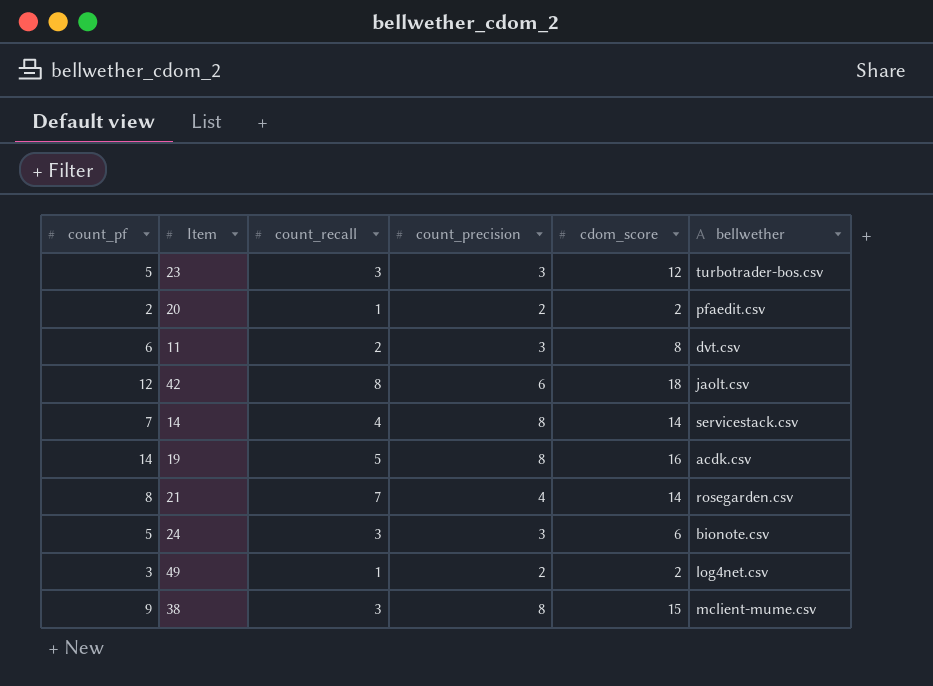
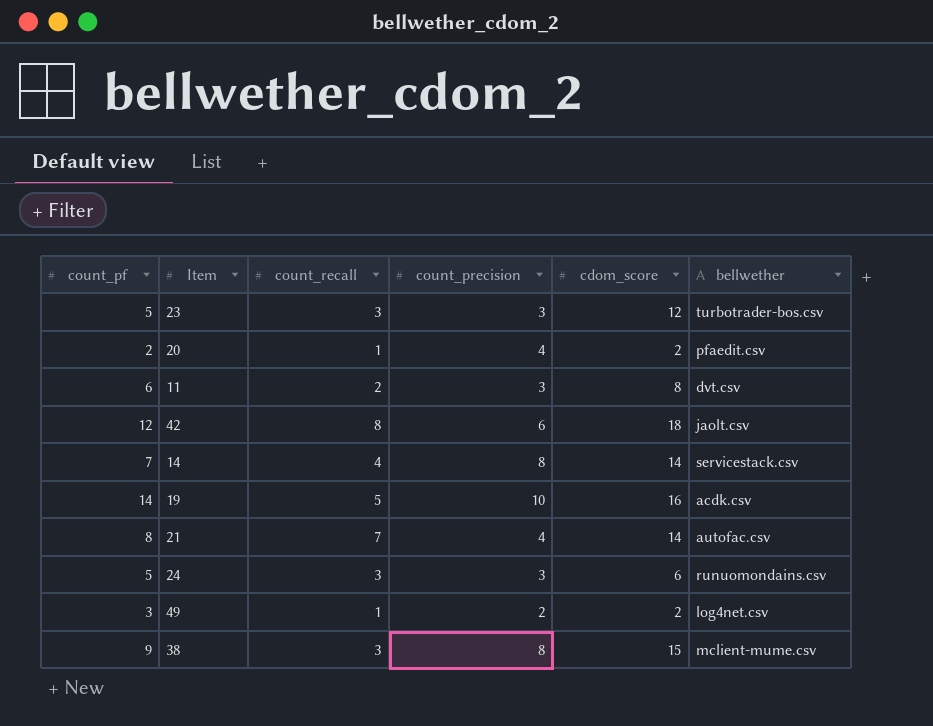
20 | count_precision: 2 -> 4
19 | count_precision: 8 -> 10
21 | bellwether: rosegarden.csv -> autofac.csv
24 | bellwether: bionote.csv -> runuomondains.csv

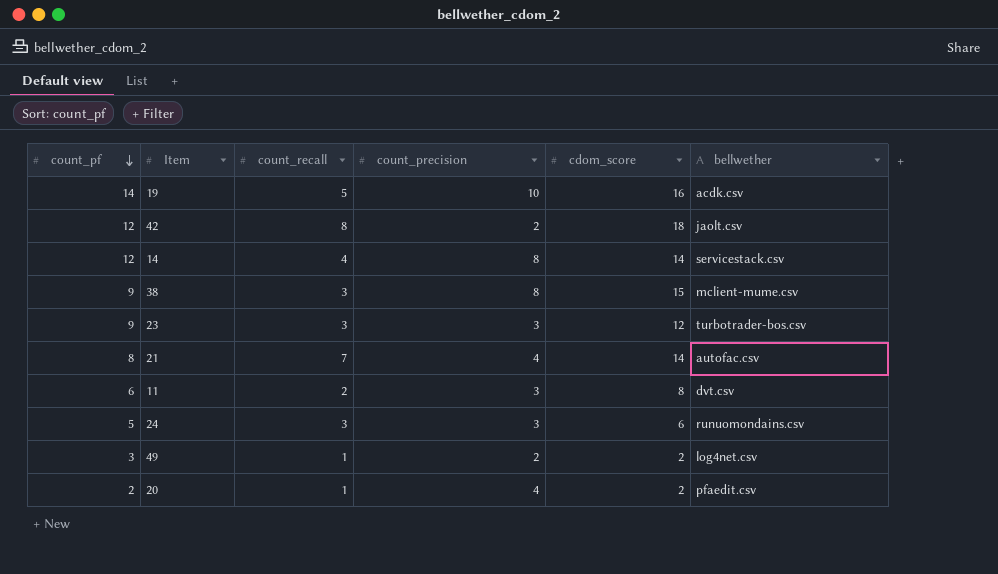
row order: none -> count_pf descending
42 | count_precision: 6 -> 2
14 | count_pf: 7 -> 12
23 | count_pf: 5 -> 9

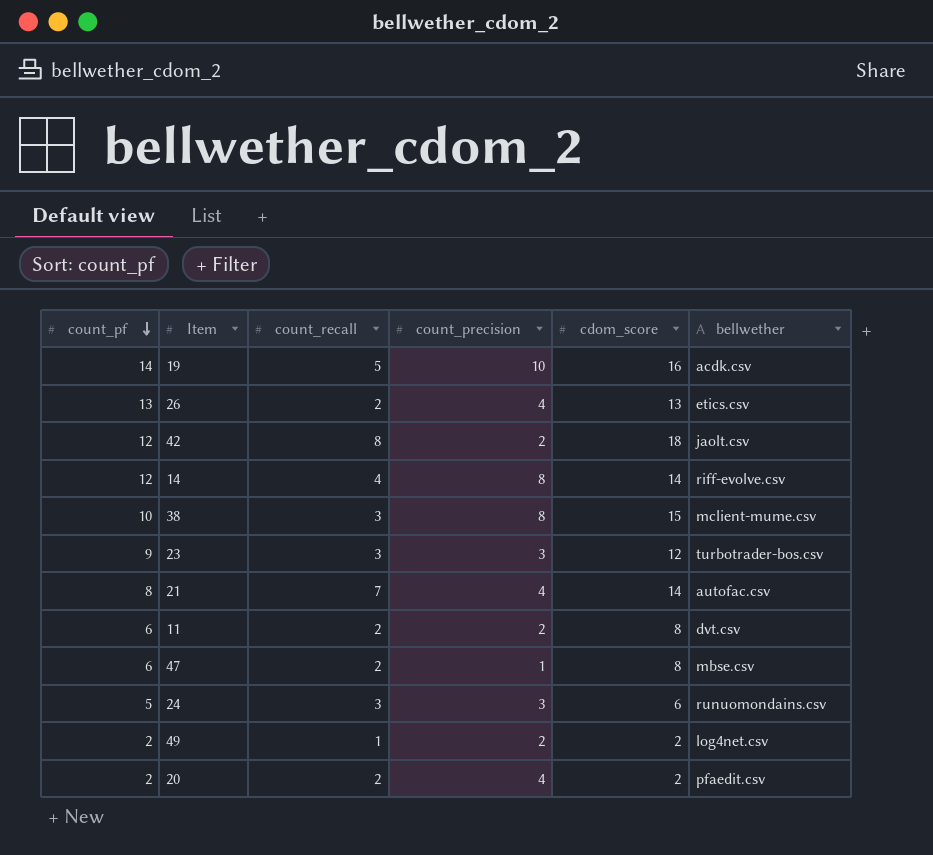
row 26: none -> 13 | 2 | 4 | 13 | etics.csv
14 | bellwether: servicestack.csv -> riff-evolve.csv
38 | count_pf: 9 -> 10
11 | count_precision: 3 -> 2
row 47: none -> 6 | 2 | 1 | 8 | mbse.csv
49 | count_pf: 3 -> 2
20 | count_recall: 1 -> 2

